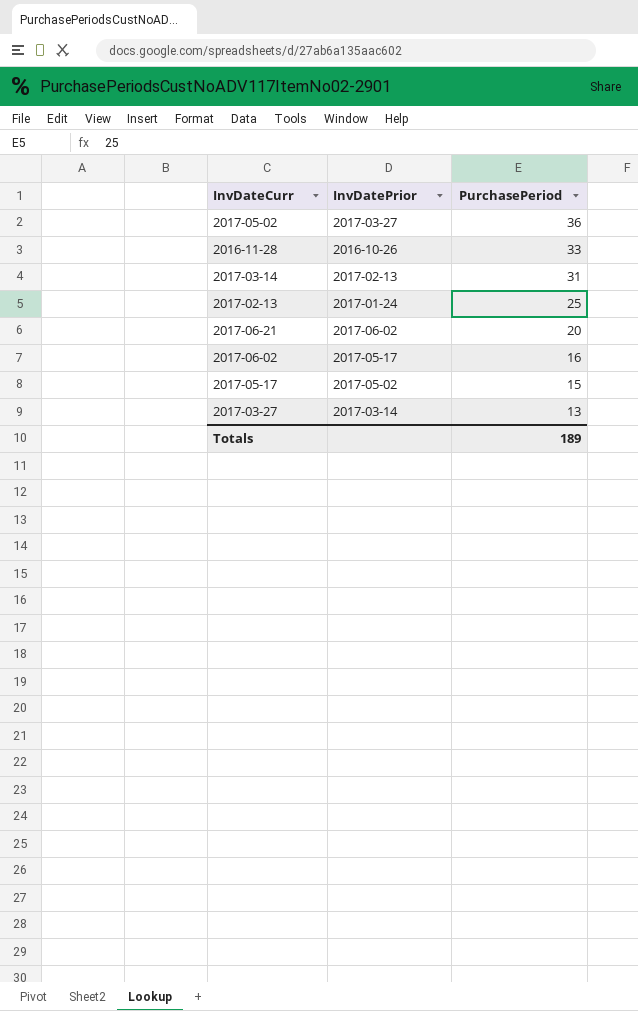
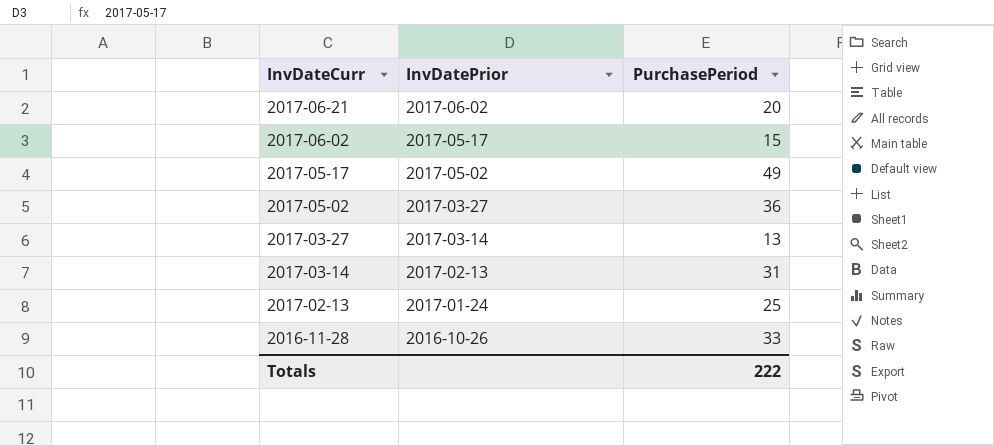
row order: PurchasePeriod descending -> InvDateCurr descending
2017-06-02 | PurchasePeriod: 16 -> 15
2017-05-17 | PurchasePeriod: 15 -> 49
Totals | PurchasePeriod: 189 -> 222

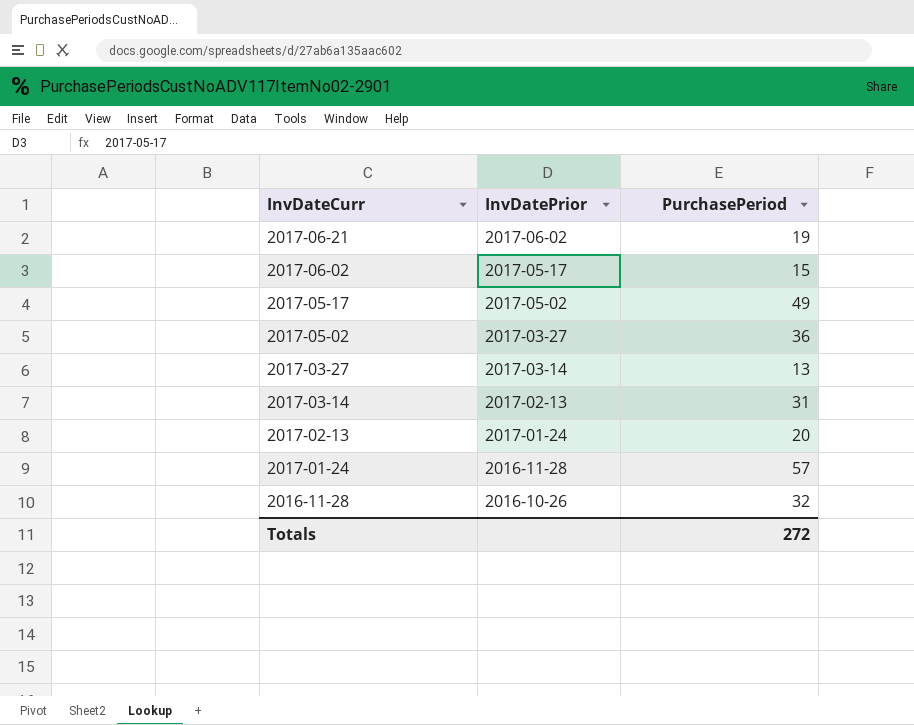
2017-06-21 | PurchasePeriod: 20 -> 19
2017-02-13 | PurchasePeriod: 25 -> 20
row 2017-01-24: none -> 2016-11-28 | 57
2016-11-28 | PurchasePeriod: 33 -> 32
Totals | PurchasePeriod: 222 -> 272

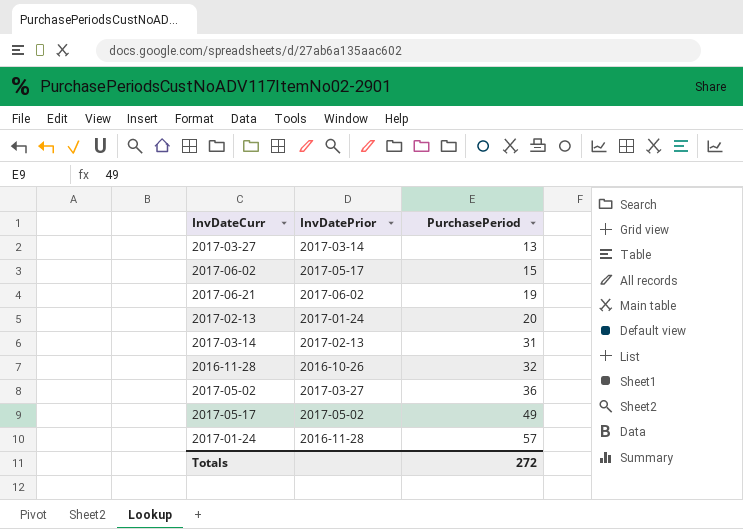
row order: InvDateCurr descending -> PurchasePeriod ascending

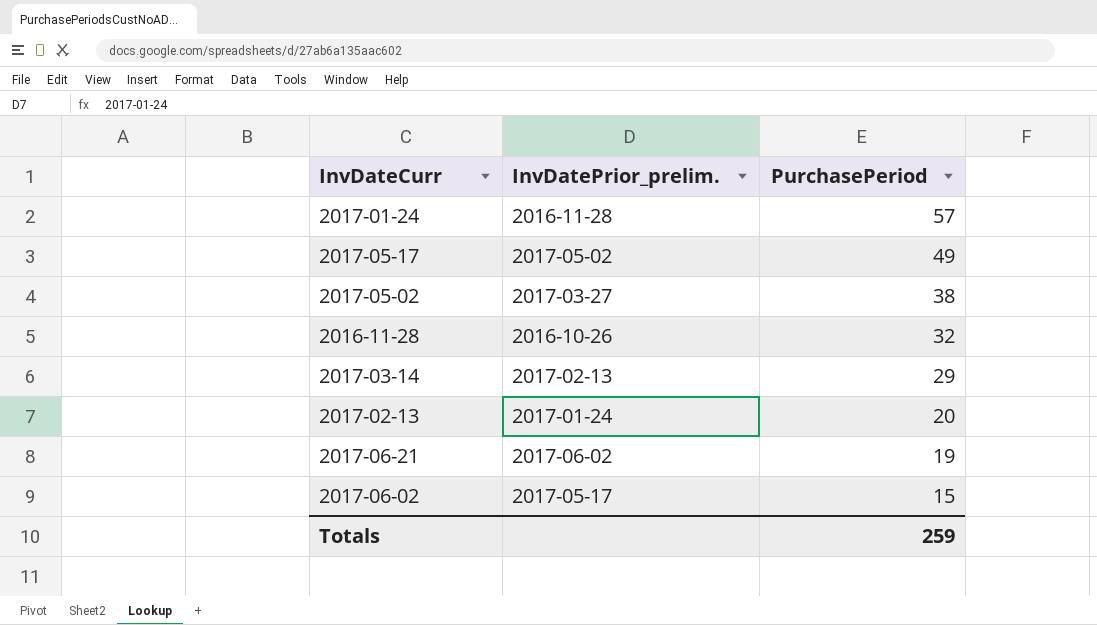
row order: PurchasePeriod ascending -> PurchasePeriod descending
column name: InvDatePrior -> InvDatePrior_prelim.
row 2017-03-27: 2017-03-14 | 13 -> none
2017-05-02 | PurchasePeriod: 36 -> 38
2017-03-14 | PurchasePeriod: 31 -> 29
Totals | PurchasePeriod: 272 -> 259

